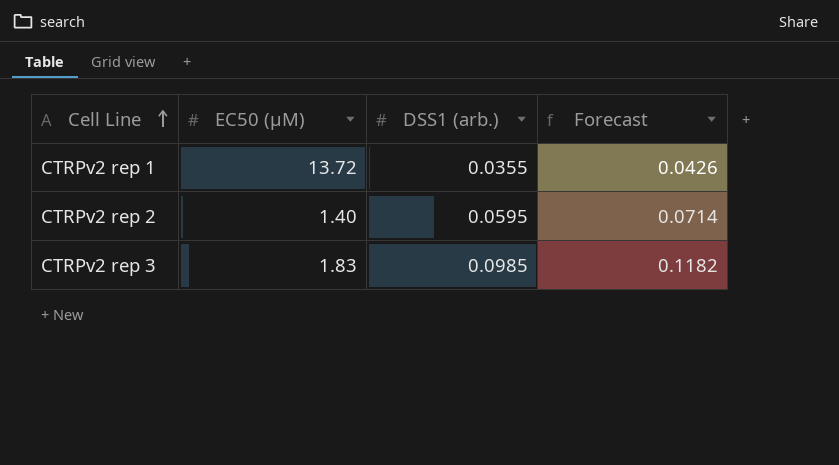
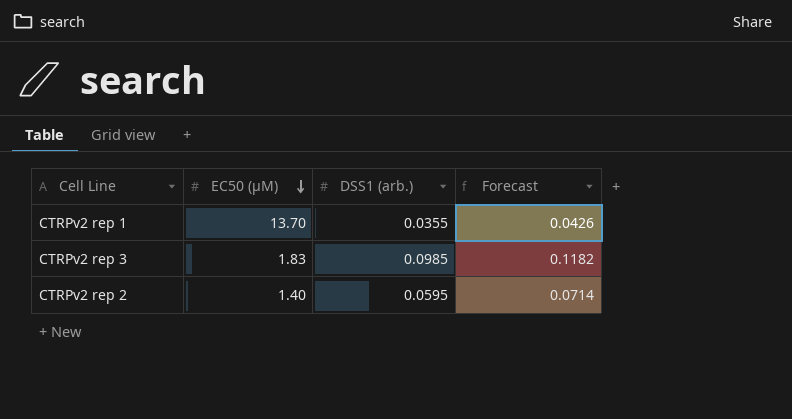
row order: Cell Line ascending -> EC50 (µM) descending
CTRPv2 rep 1 | EC50 (µM): 13.72 -> 13.70

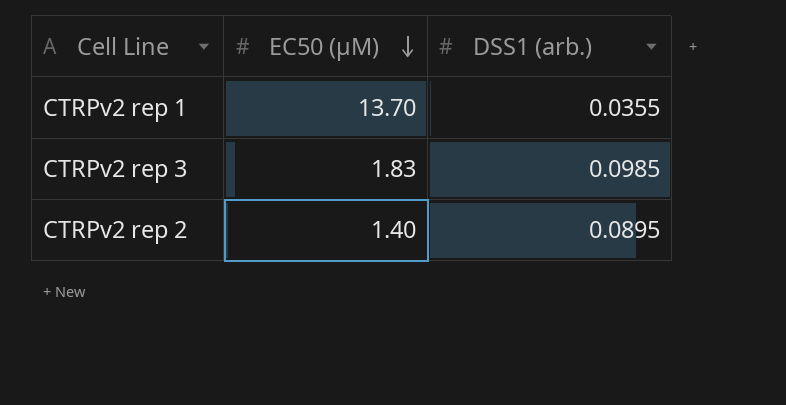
column Forecast | formula: [DSS1 (arb.)] * 1.2 -> none
CTRPv2 rep 2 | DSS1 (arb.): 0.0595 -> 0.0895

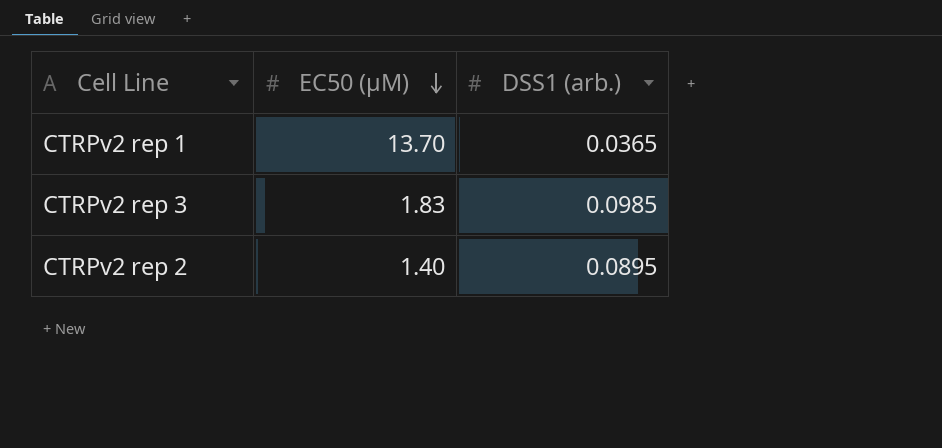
CTRPv2 rep 1 | DSS1 (arb.): 0.0355 -> 0.0365

